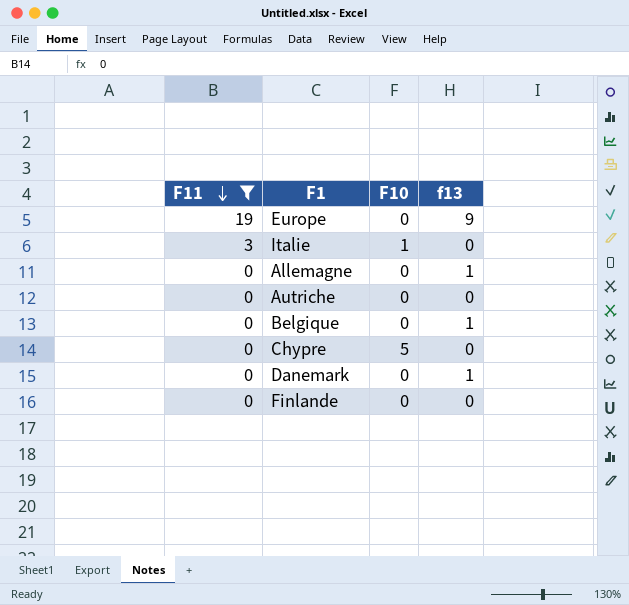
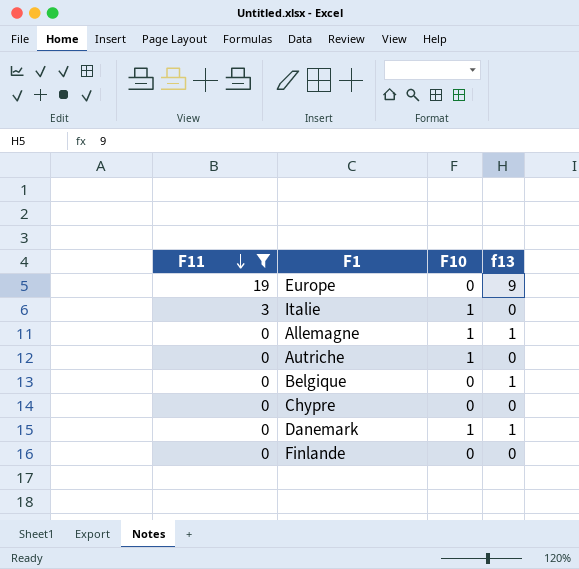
Allemagne | F10: 0 -> 1
Autriche | F10: 0 -> 1
Chypre | F10: 5 -> 0
Danemark | F10: 0 -> 1

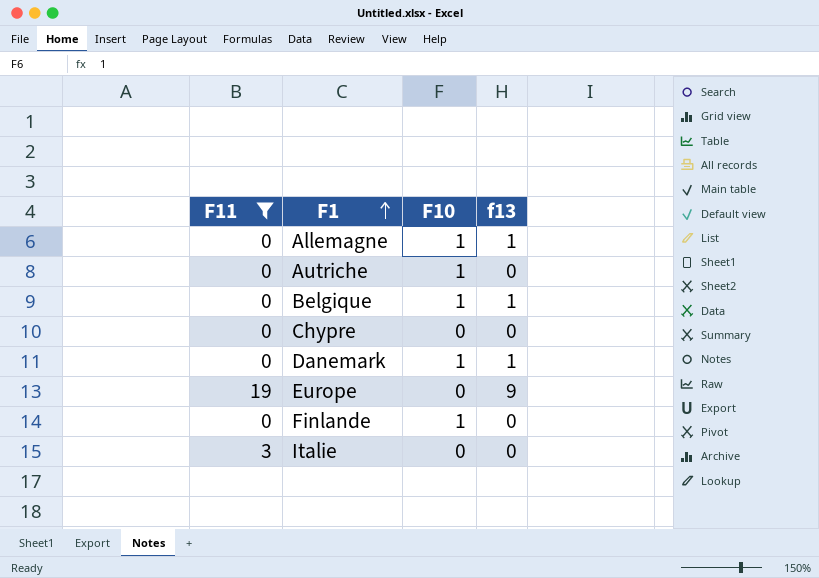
row order: F11 descending -> F1 ascending
Belgique | F10: 0 -> 1
Finlande | F10: 0 -> 1
Italie | F10: 1 -> 0

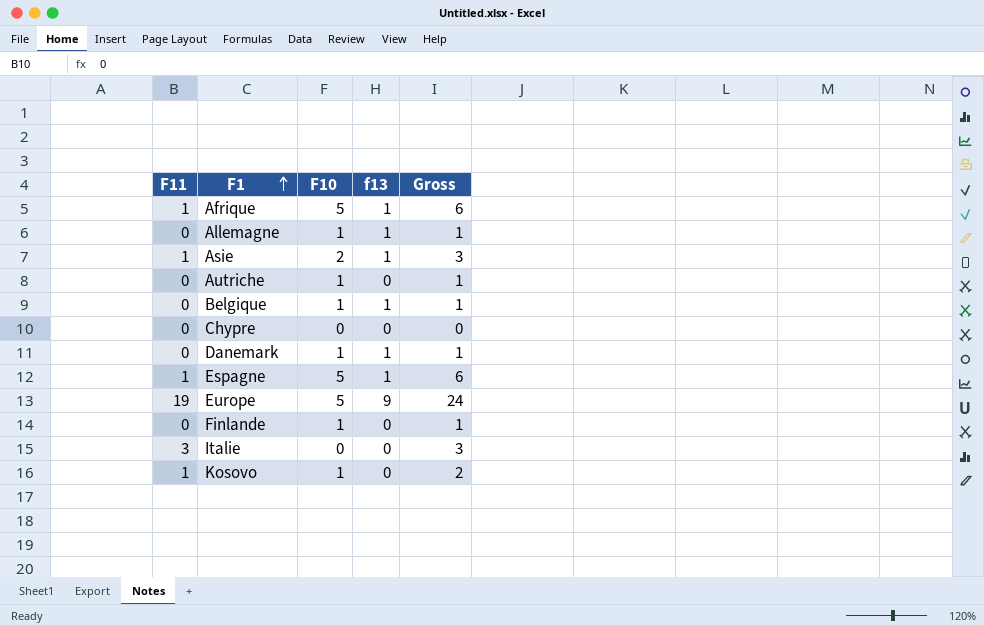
filter: F11 != 1 -> none
column Gross | formula: none -> [F11] + [F10]
Europe | F10: 0 -> 5

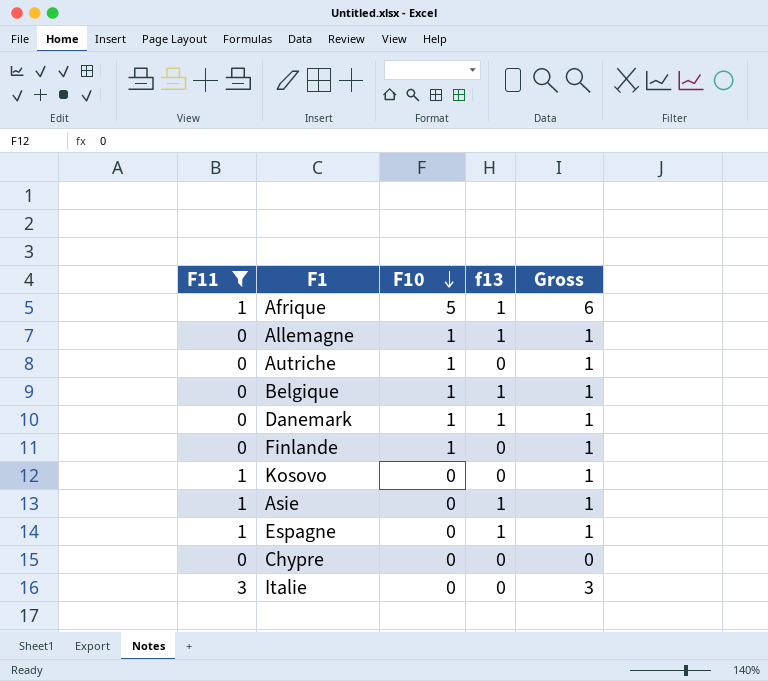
filter: none -> F11 != 19
row order: F1 ascending -> F10 descending
Kosovo | F10: 1 -> 0
Kosovo | Gross: 2 -> 1
Asie | F10: 2 -> 0
Asie | Gross: 3 -> 1
Espagne | F10: 5 -> 0
Espagne | Gross: 6 -> 1

